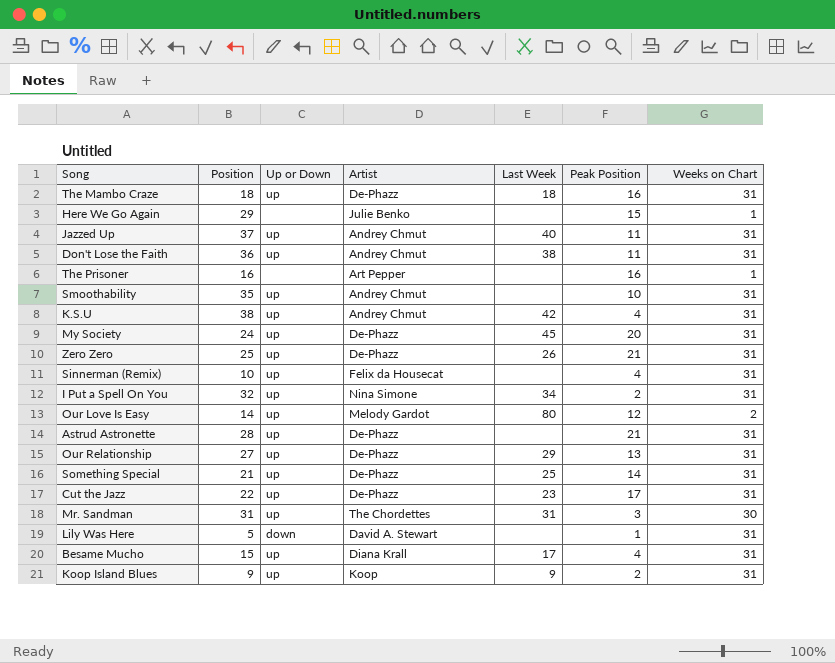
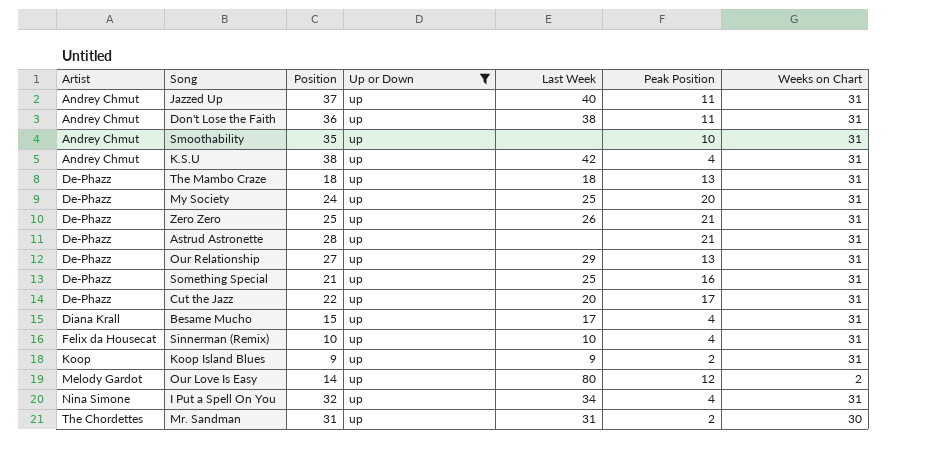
filter: none -> Up or Down = up
row order: none -> Artist ascending
column Artist | position: 4 -> 1
The Mambo Craze | Peak Position: 16 -> 13
My Society | Last Week: 45 -> 25
Something Special | Peak Position: 14 -> 16
Cut the Jazz | Last Week: 23 -> 20
Sinnerman (Remix) | Last Week: none -> 10
I Put a Spell On You | Peak Position: 2 -> 4
Mr. Sandman | Peak Position: 3 -> 2

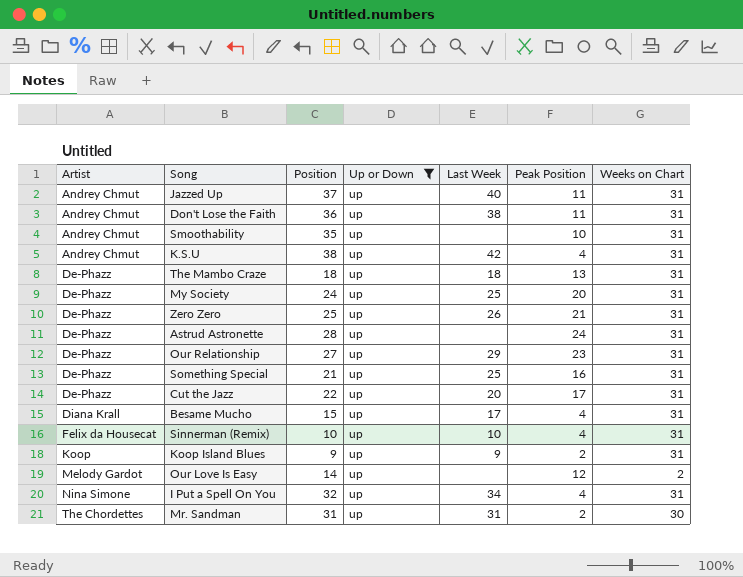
Astrud Astronette | Peak Position: 21 -> 24
Our Relationship | Peak Position: 13 -> 23
Our Love Is Easy | Last Week: 80 -> none

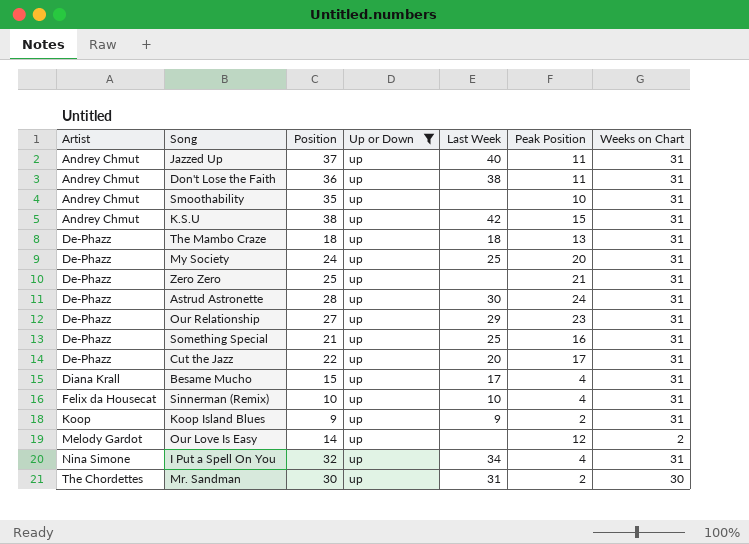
K.S.U | Peak Position: 4 -> 15
Zero Zero | Last Week: 26 -> none
Astrud Astronette | Last Week: none -> 30
Mr. Sandman | Position: 31 -> 30

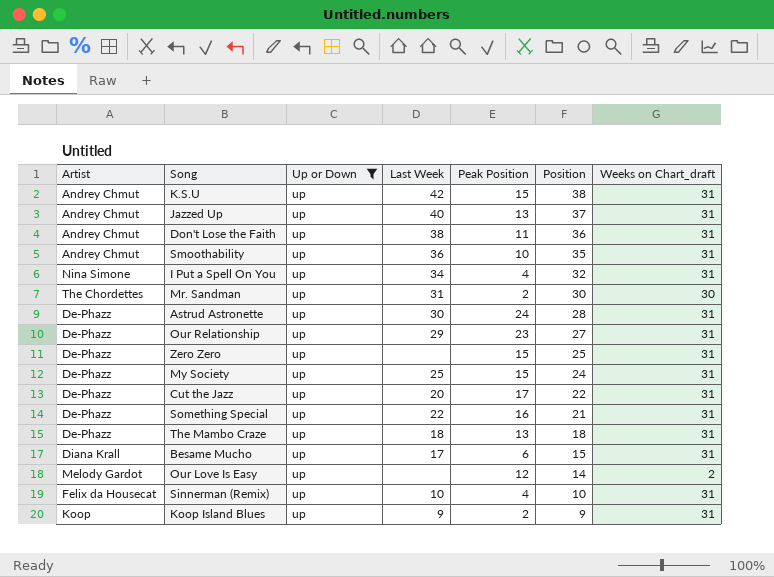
row order: Artist ascending -> Position descending
column Position | position: 3 -> 6
column name: Weeks on Chart -> Weeks on Chart_draft
Jazzed Up | Peak Position: 11 -> 13
Smoothability | Last Week: none -> 36
Zero Zero | Peak Position: 21 -> 15
My Society | Peak Position: 20 -> 15
Something Special | Last Week: 25 -> 22
Besame Mucho | Peak Position: 4 -> 6

